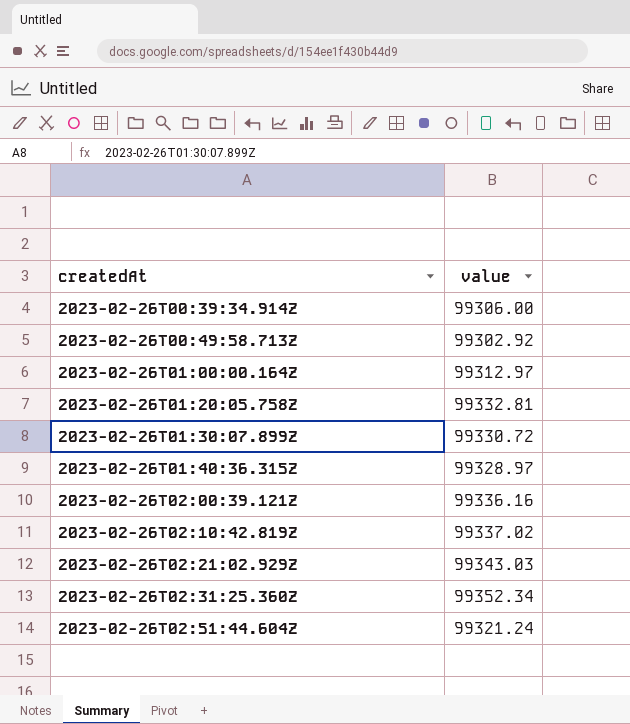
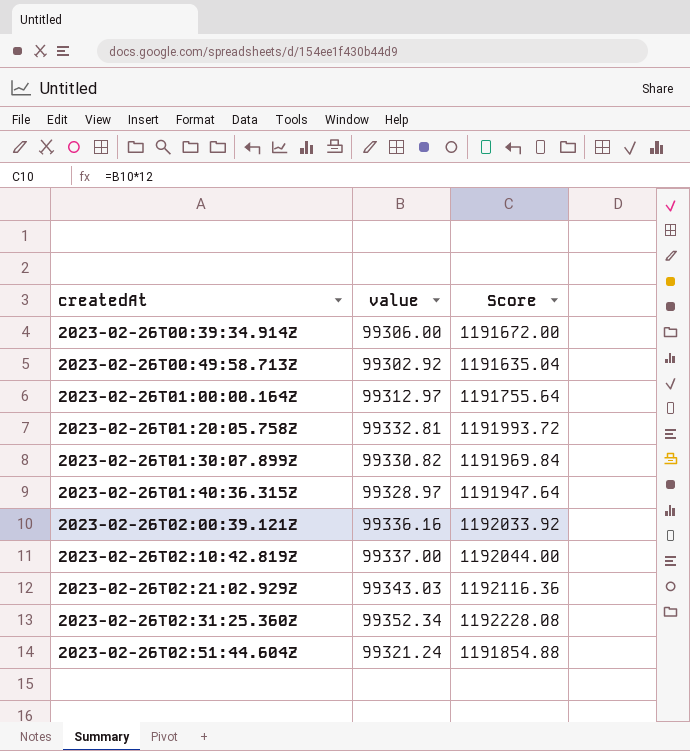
column Score | formula: none -> [value] * 12
2023-02-26T01:30:07.899Z | value: 99330.72 -> 99330.82
2023-02-26T02:10:42.819Z | value: 99337.02 -> 99337.00

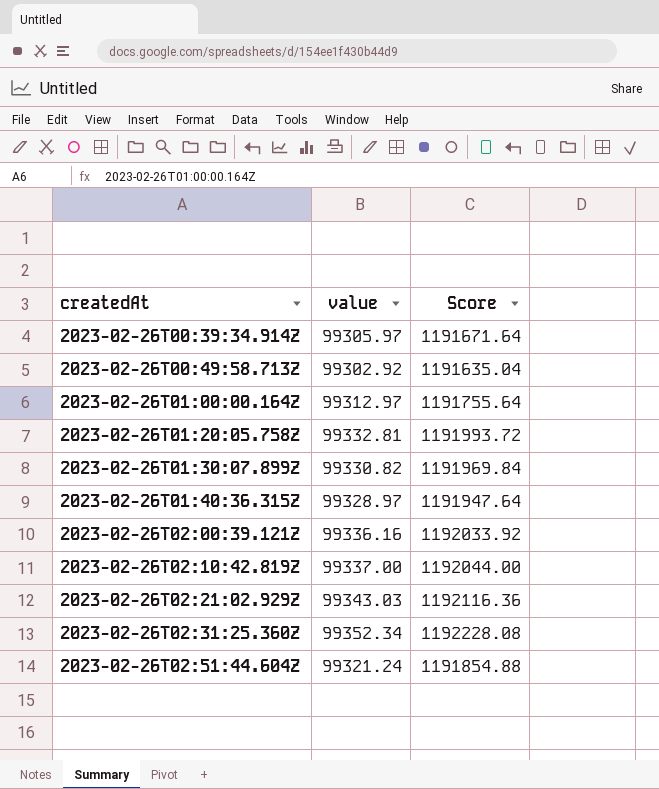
2023-02-26T00:39:34.914Z | value: 99306.00 -> 99305.97
2023-02-26T00:39:34.914Z | Score: 1191672.00 -> 1191671.64

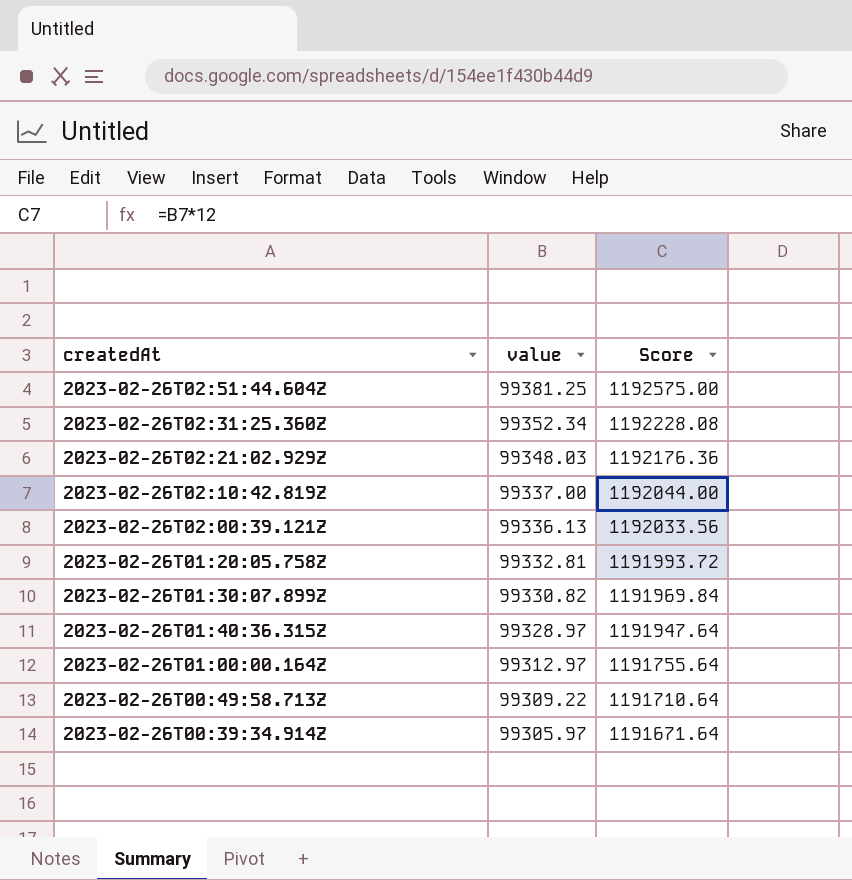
row order: createdAt ascending -> value descending
2023-02-26T02:51:44.604Z | value: 99321.24 -> 99381.25
2023-02-26T02:51:44.604Z | Score: 1191854.88 -> 1192575.00
2023-02-26T02:21:02.929Z | value: 99343.03 -> 99348.03
2023-02-26T02:21:02.929Z | Score: 1192116.36 -> 1192176.36
2023-02-26T02:00:39.121Z | value: 99336.16 -> 99336.13
2023-02-26T02:00:39.121Z | Score: 1192033.92 -> 1192033.56
2023-02-26T00:49:58.713Z | value: 99302.92 -> 99309.22
2023-02-26T00:49:58.713Z | Score: 1191635.04 -> 1191710.64

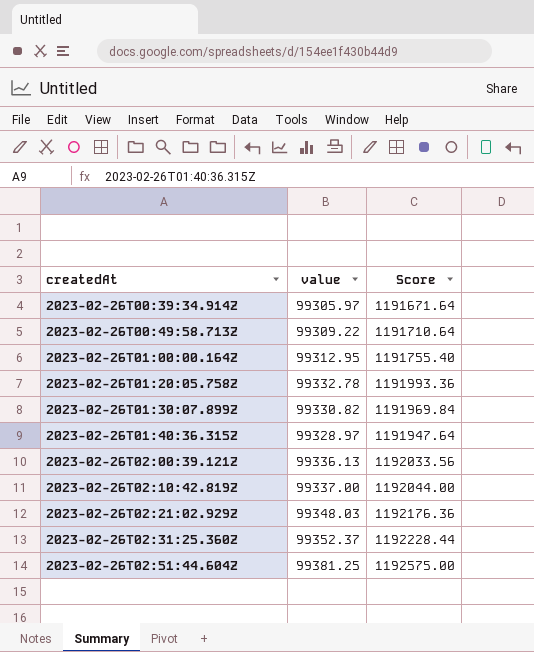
row order: value descending -> createdAt ascending
2023-02-26T01:00:00.164Z | value: 99312.97 -> 99312.95
2023-02-26T01:00:00.164Z | Score: 1191755.64 -> 1191755.40
2023-02-26T01:20:05.758Z | value: 99332.81 -> 99332.78
2023-02-26T01:20:05.758Z | Score: 1191993.72 -> 1191993.36
2023-02-26T02:31:25.360Z | value: 99352.34 -> 99352.37
2023-02-26T02:31:25.360Z | Score: 1192228.08 -> 1192228.44

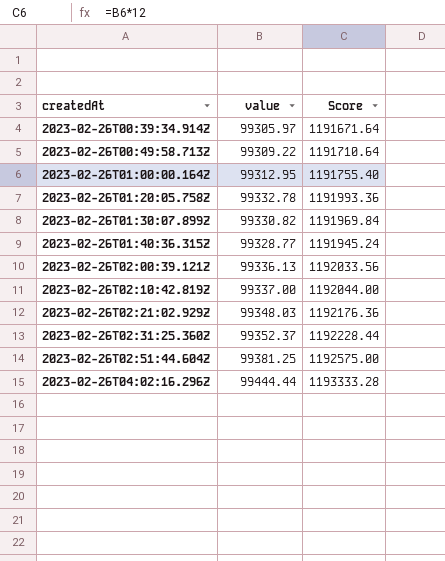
2023-02-26T01:40:36.315Z | value: 99328.97 -> 99328.77
2023-02-26T01:40:36.315Z | Score: 1191947.64 -> 1191945.24
row 2023-02-26T04:02:16.296Z: none -> 99444.44 | 1193333.28

